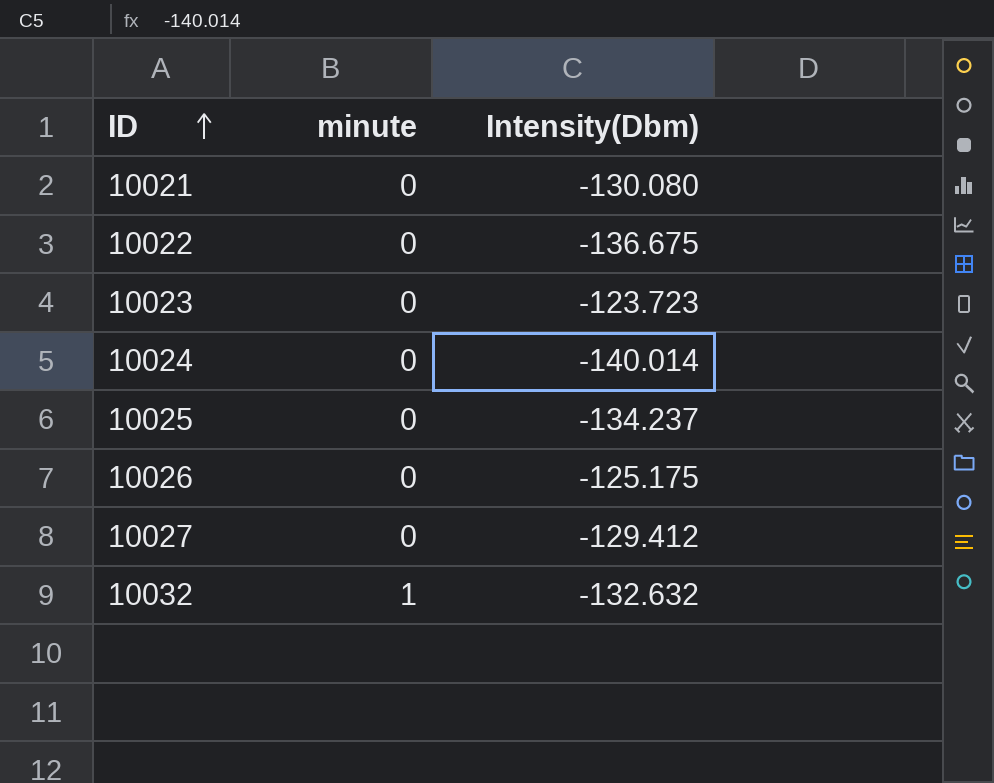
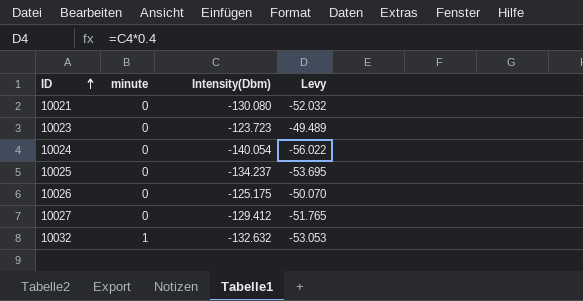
column Levy | formula: none -> [Intensity(Dbm)] * 0.4
row 10022: 0 | -136.675 -> none
10024 | Intensity(Dbm): -140.014 -> -140.054

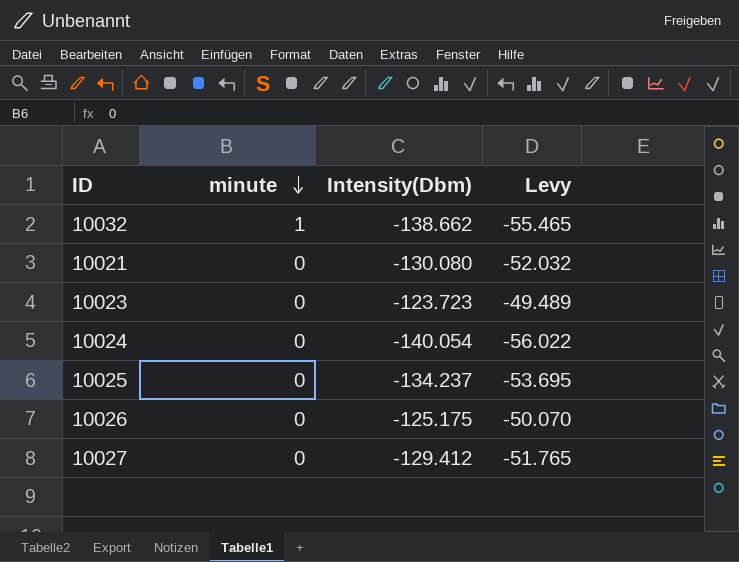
row order: ID ascending -> minute descending
10032 | Intensity(Dbm): -132.632 -> -138.662
10032 | Levy: -53.053 -> -55.465

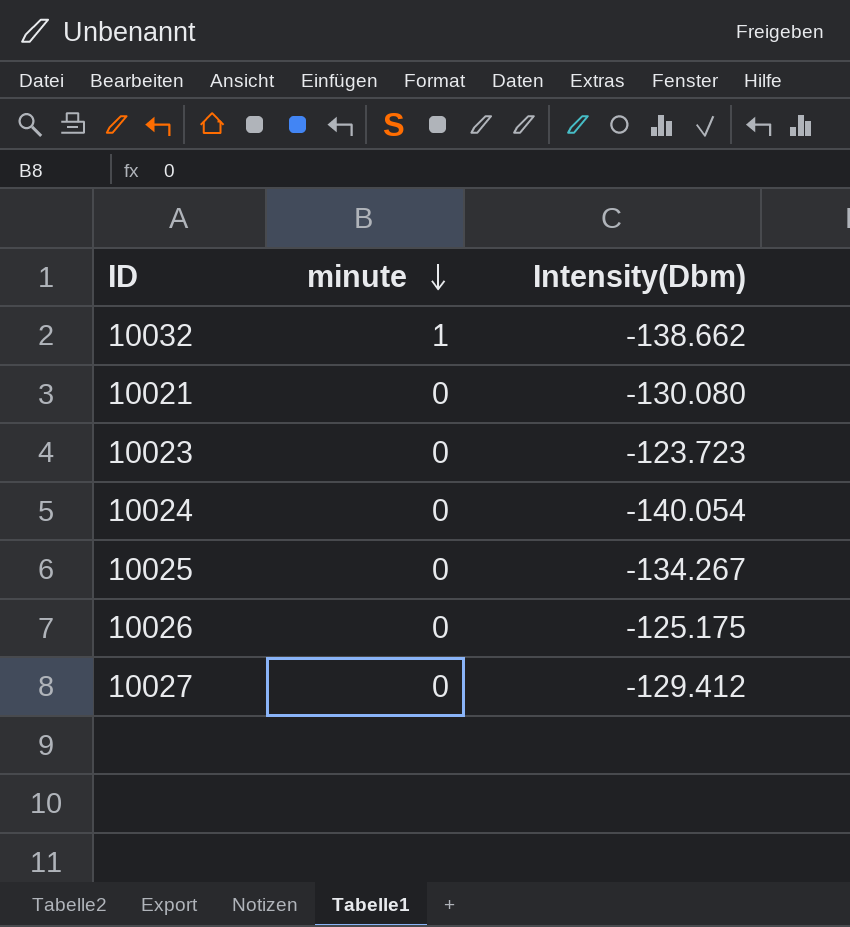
column Levy | formula: [Intensity(Dbm)] * 0.4 -> none
10025 | Intensity(Dbm): -134.237 -> -134.267

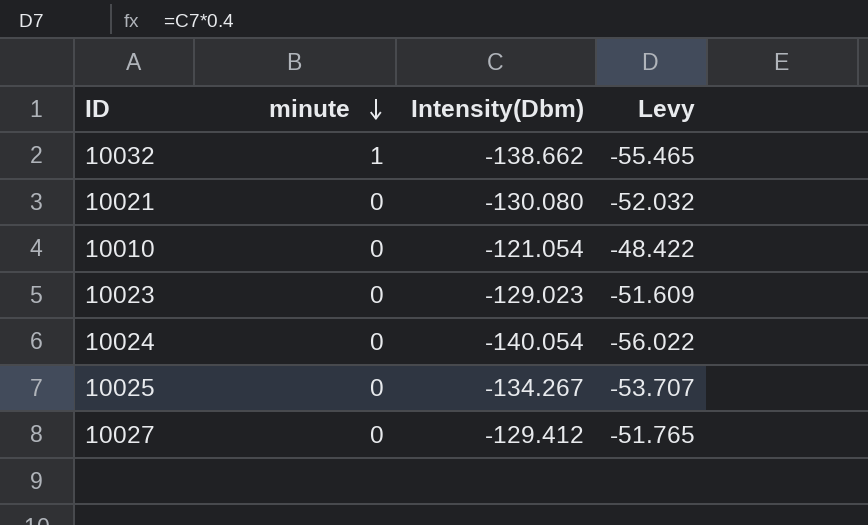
column Levy | formula: none -> [Intensity(Dbm)] * 0.4
row 10026: 0 | -125.175 -> none
row 10010: none -> 0 | -121.054 | -48.422
10023 | Intensity(Dbm): -123.723 -> -129.023

